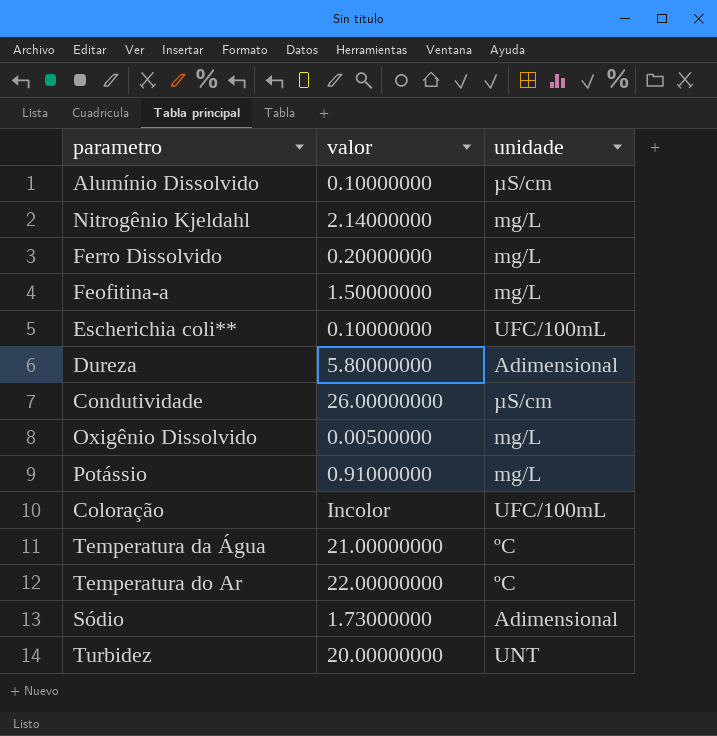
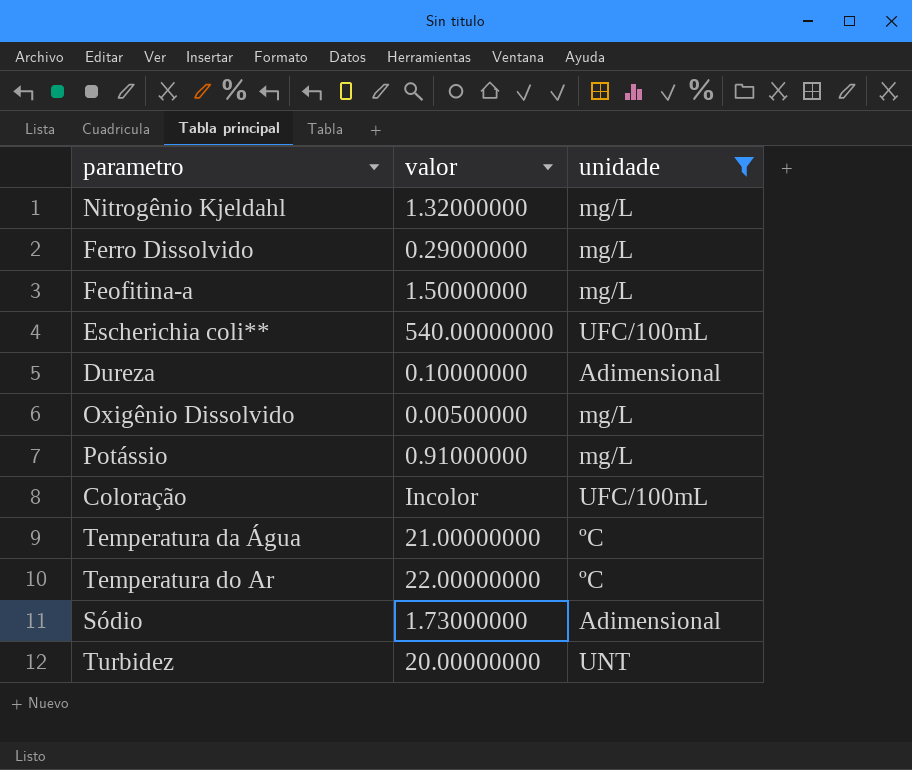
filter: none -> unidade != µS/cm
Nitrogênio Kjeldahl | valor: 2.14000000 -> 1.32000000
Ferro Dissolvido | valor: 0.20000000 -> 0.29000000
Escherichia coli** | valor: 0.10000000 -> 540.00000000
Dureza | valor: 5.80000000 -> 0.10000000

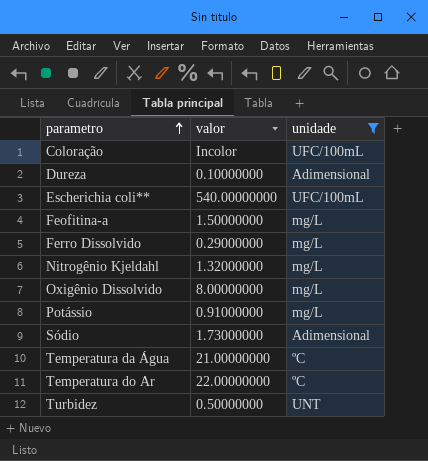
row order: none -> parametro ascending
Oxigênio Dissolvido | valor: 0.00500000 -> 8.00000000
Turbidez | valor: 20.00000000 -> 0.50000000

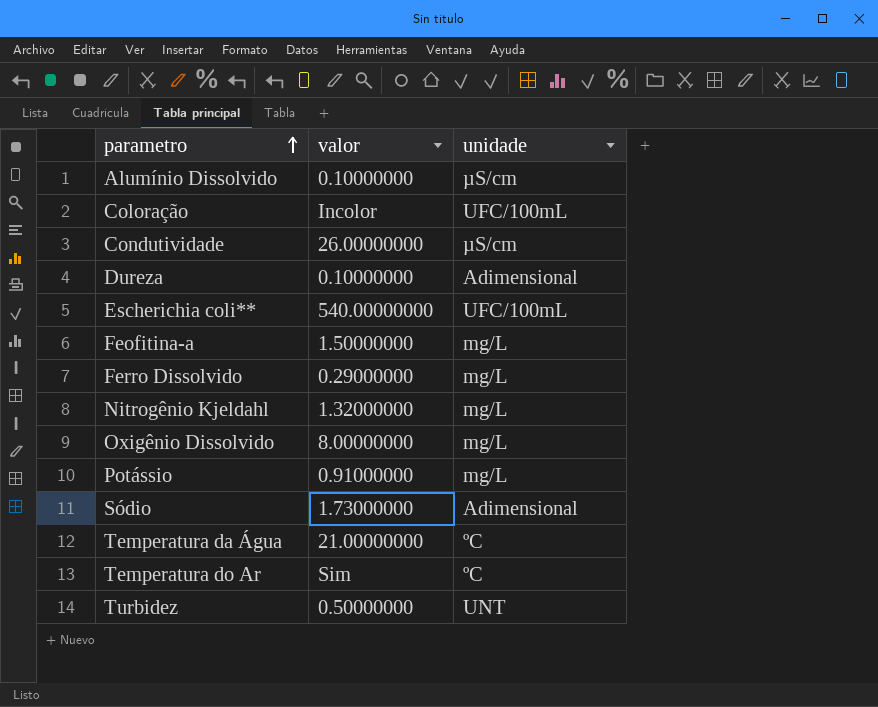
filter: unidade != µS/cm -> none
Temperatura do Ar | valor: 22.00000000 -> Sim

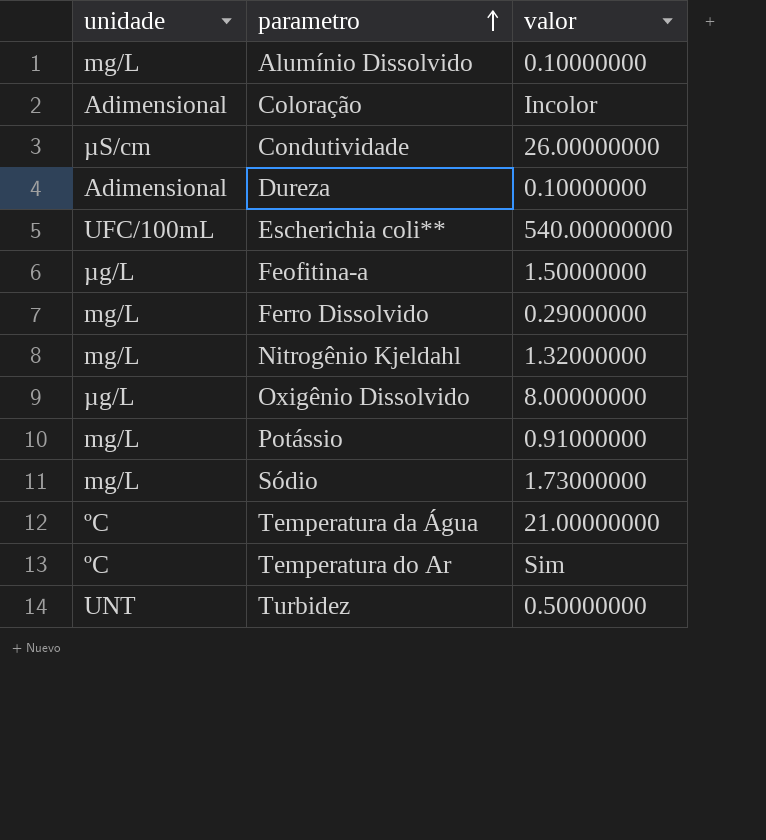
column unidade | position: 3 -> 1
Alumínio Dissolvido | unidade: µS/cm -> mg/L
Coloração | unidade: UFC/100mL -> Adimensional
Feofitina-a | unidade: mg/L -> µg/L
Oxigênio Dissolvido | unidade: mg/L -> µg/L
Sódio | unidade: Adimensional -> mg/L

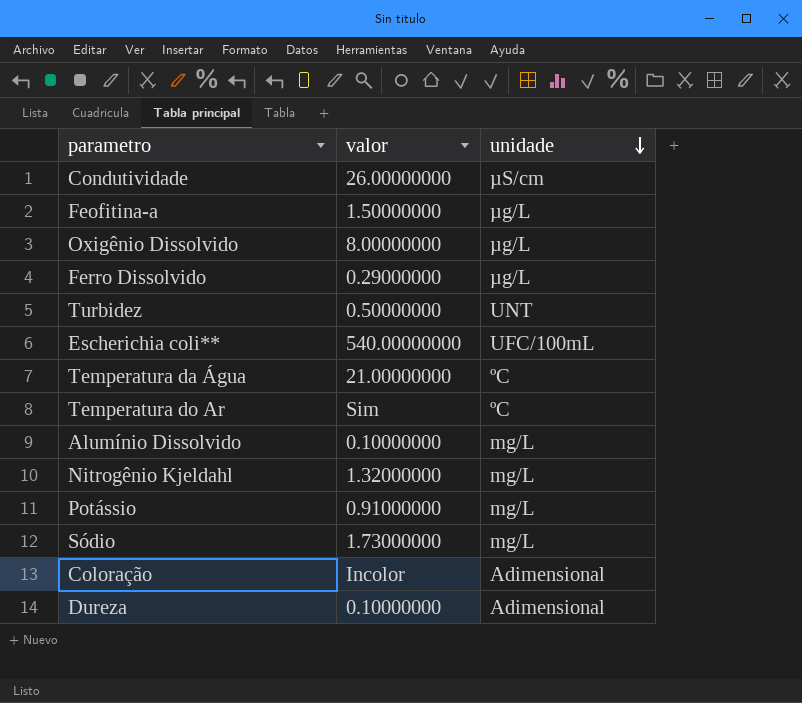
row order: parametro ascending -> unidade descending
column unidade | position: 1 -> 3
Ferro Dissolvido | unidade: mg/L -> µg/L

